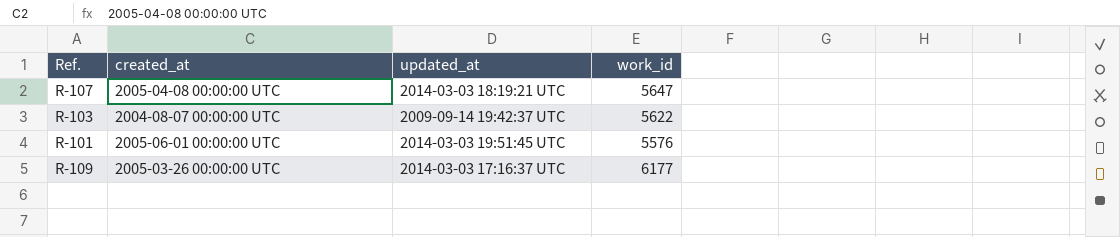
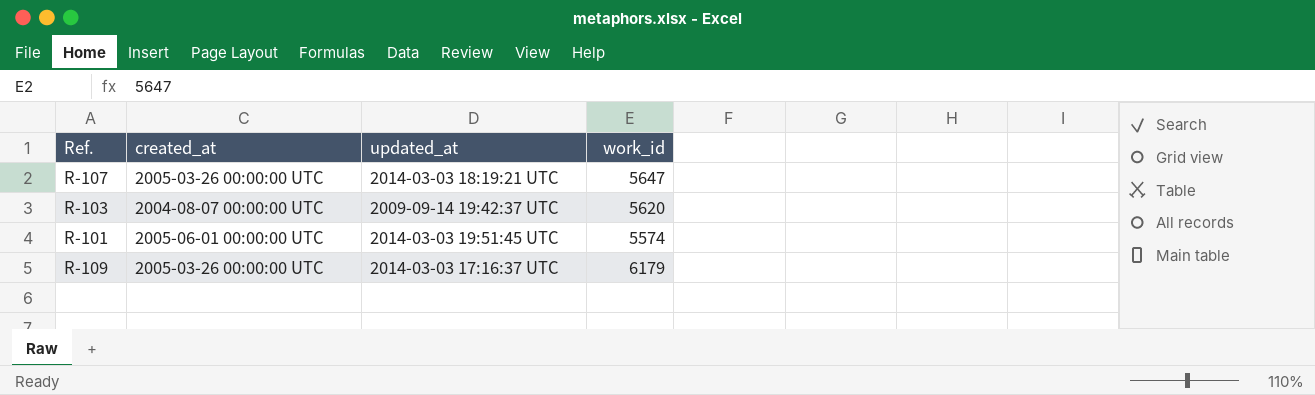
R-107 | created_at: 2005-04-08 00:00:00 UTC -> 2005-03-26 00:00:00 UTC
R-103 | work_id: 5622 -> 5620
R-101 | work_id: 5576 -> 5574
R-109 | work_id: 6177 -> 6179

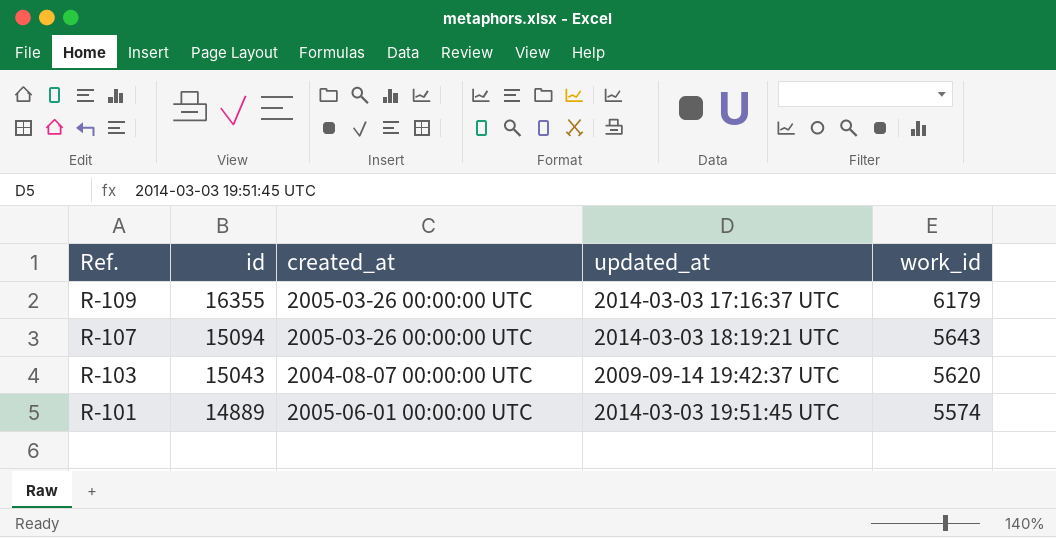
row order: none -> Ref. descending
column id | position: none -> 2
R-107 | work_id: 5647 -> 5643

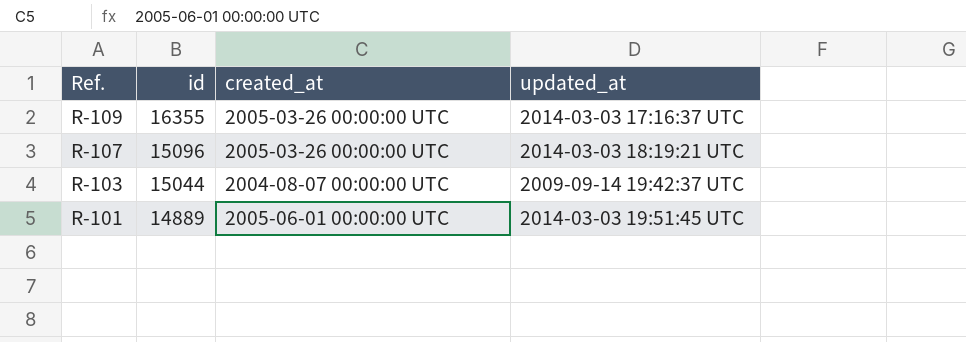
column work_id | position: 5 -> none
R-107 | id: 15094 -> 15096
R-103 | id: 15043 -> 15044

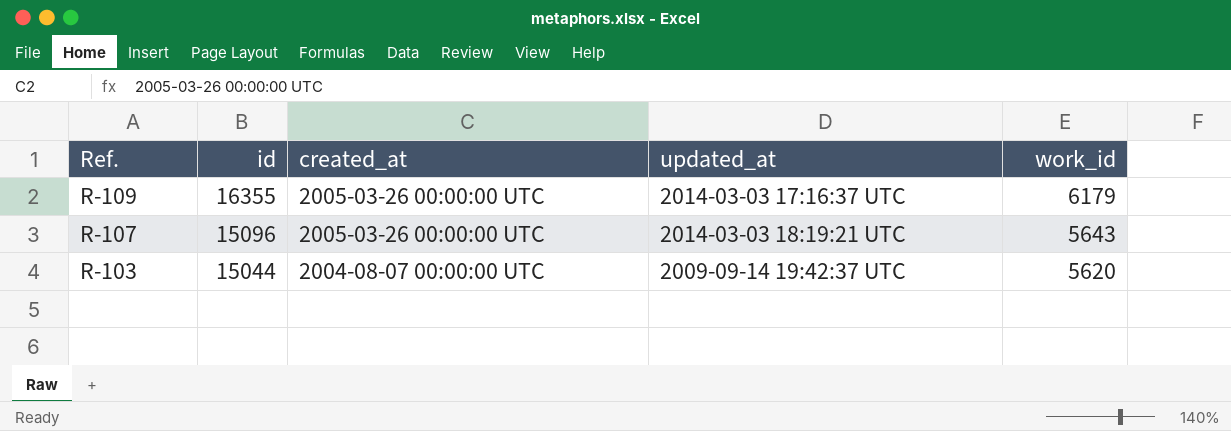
column work_id | position: none -> 5
row R-101: 14889 | 2005-06-01 00:00:00 UTC | 2014-03-03 19:51:45 UTC -> none

